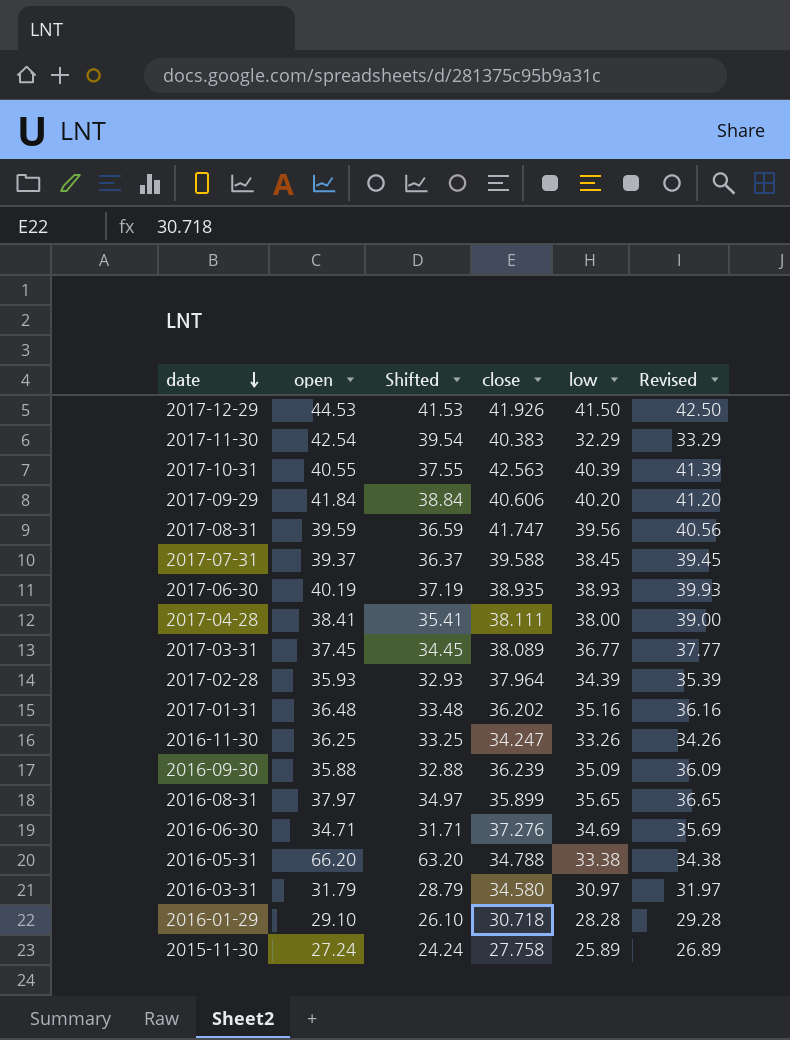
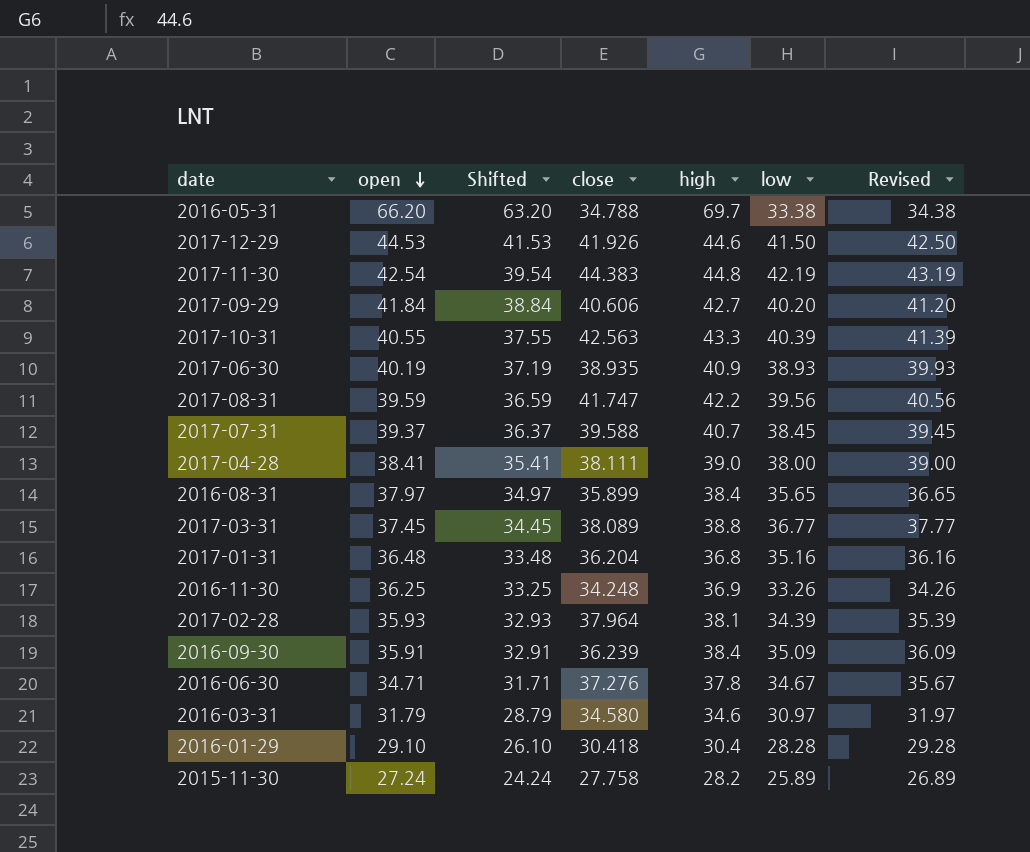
row order: date descending -> open descending
column high | position: none -> 5
2017-11-30 | close: 40.383 -> 44.383
2017-11-30 | low: 32.29 -> 42.19
2017-11-30 | Revised: 33.29 -> 43.19
2017-01-31 | close: 36.202 -> 36.204
2016-11-30 | close: 34.247 -> 34.248
2016-09-30 | open: 35.88 -> 35.91
2016-09-30 | Shifted: 32.88 -> 32.91
2016-06-30 | low: 34.69 -> 34.67
2016-06-30 | Revised: 35.69 -> 35.67
2016-01-29 | close: 30.718 -> 30.418

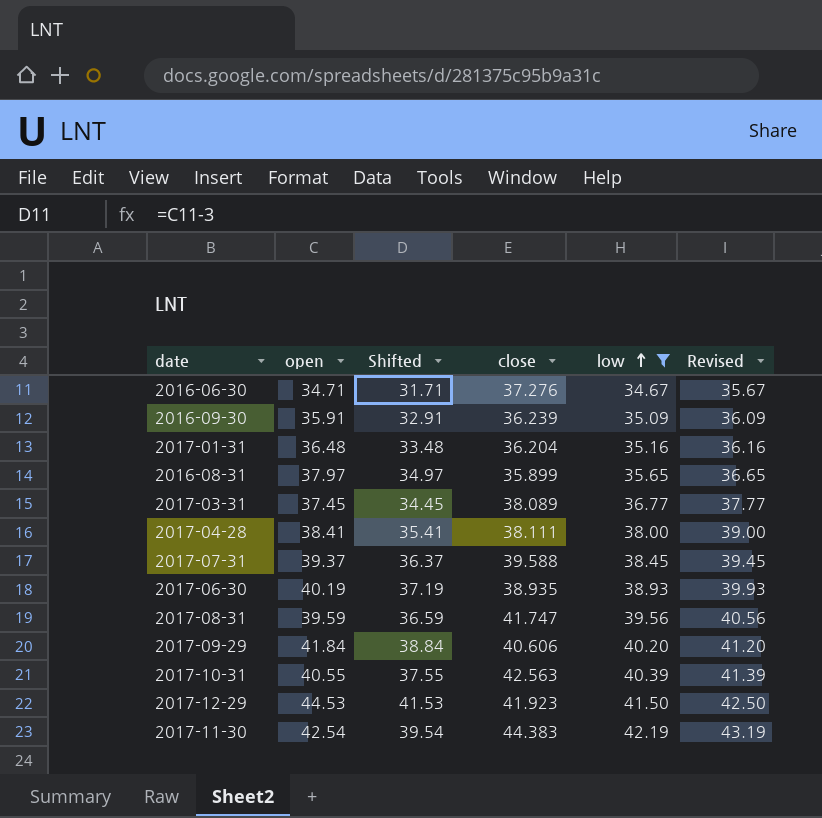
filter: none -> low >= 34.67
row order: open descending -> low ascending
column high | position: 5 -> none
2017-12-29 | close: 41.926 -> 41.923

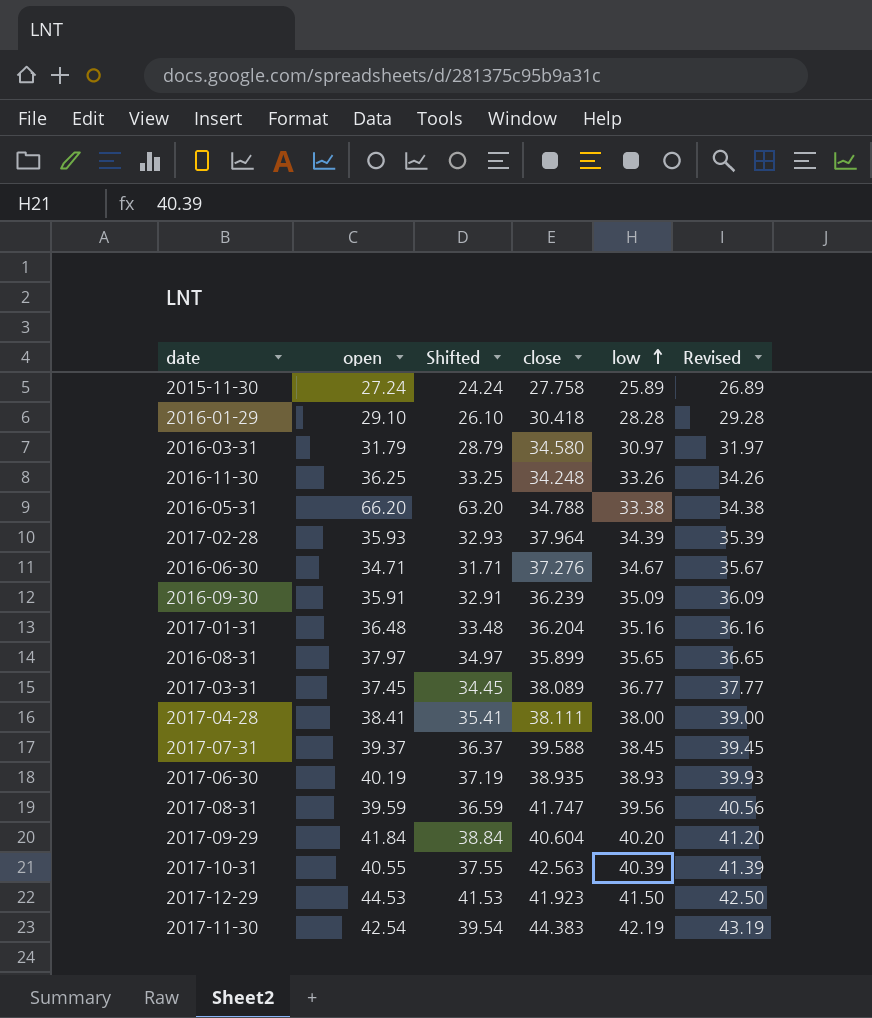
filter: low >= 34.67 -> none
2017-09-29 | close: 40.606 -> 40.604

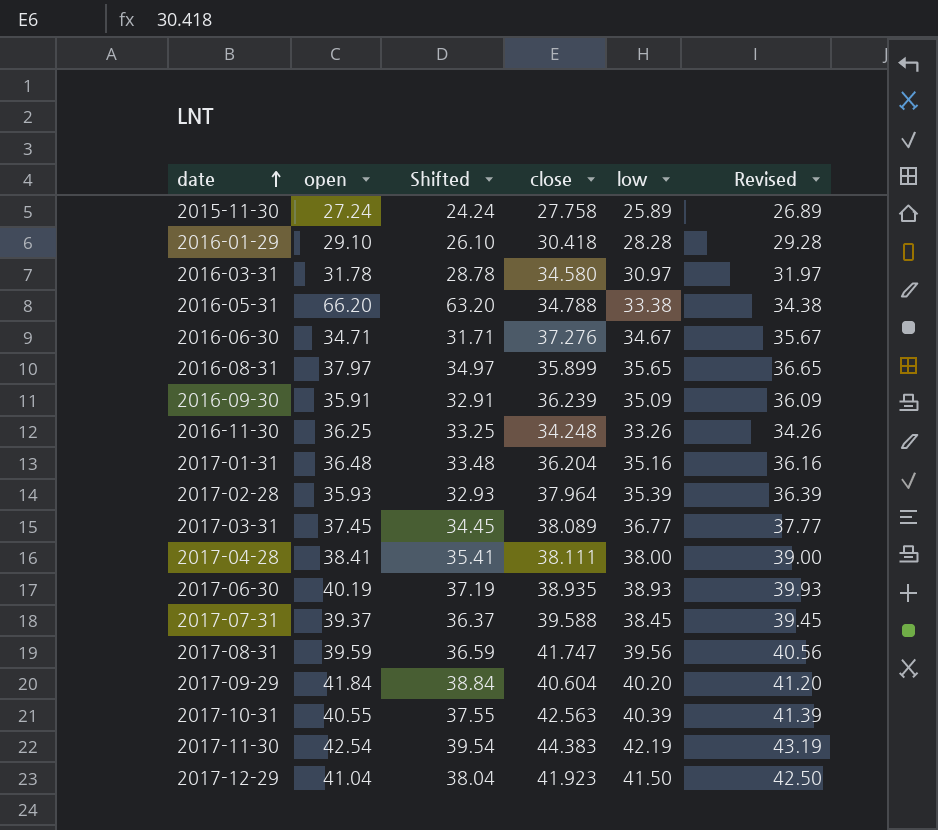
row order: low ascending -> date ascending
2016-03-31 | open: 31.79 -> 31.78
2016-03-31 | Shifted: 28.79 -> 28.78
2017-02-28 | low: 34.39 -> 35.39
2017-02-28 | Revised: 35.39 -> 36.39
2017-12-29 | open: 44.53 -> 41.04
2017-12-29 | Shifted: 41.53 -> 38.04

